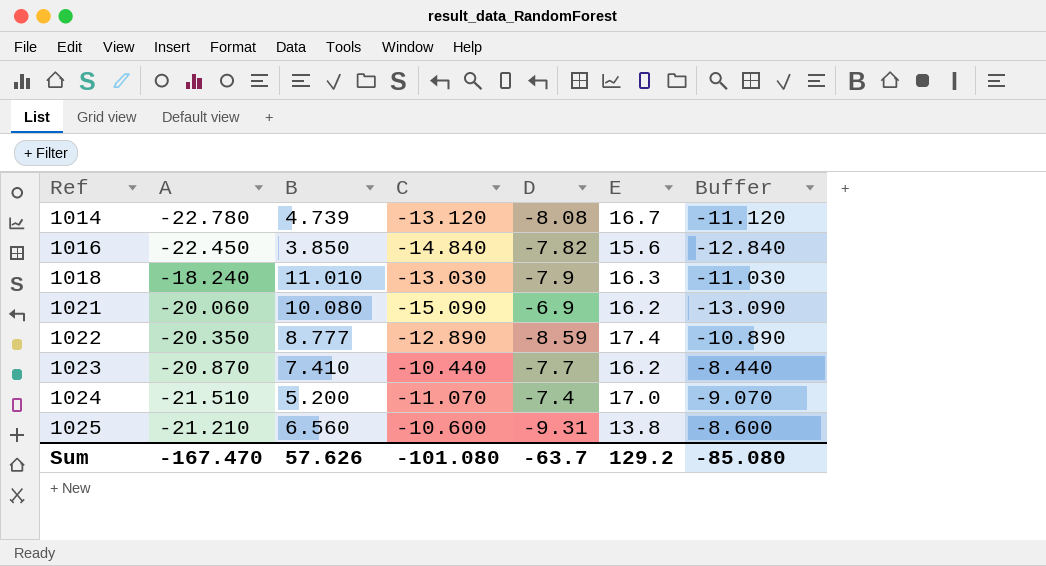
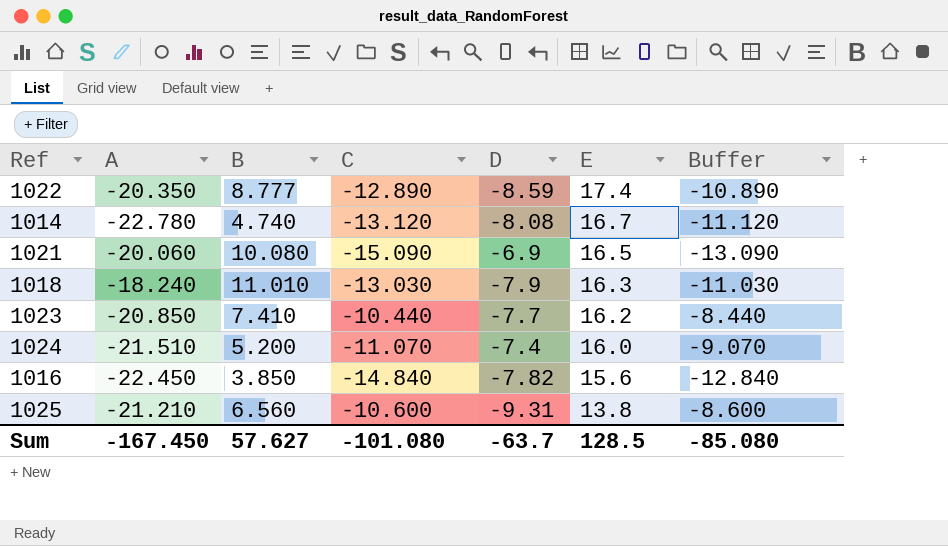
row order: Ref ascending -> E descending
1014 | B: 4.739 -> 4.740
1021 | E: 16.2 -> 16.5
1023 | A: -20.870 -> -20.850
1024 | E: 17.0 -> 16.0
Sum | A: -167.470 -> -167.450
Sum | B: 57.626 -> 57.627
Sum | E: 129.2 -> 128.5

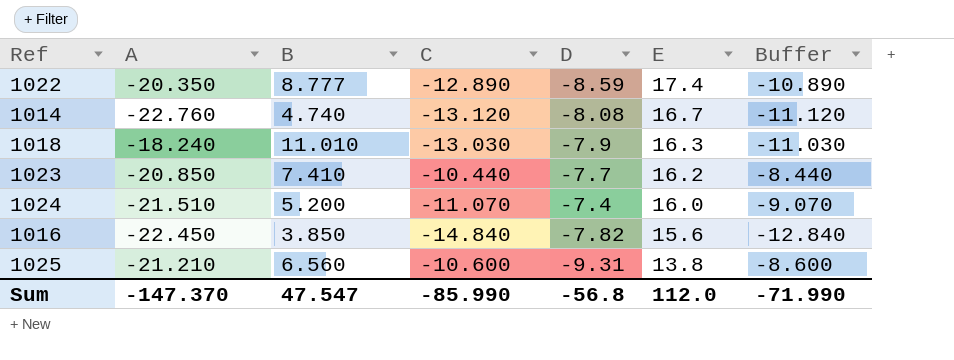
row 1021: -20.060 | 10.080 | -15.090 | -6.9 | 16.5 | -13.090 -> none
1014 | A: -22.780 -> -22.760
Sum | A: -167.450 -> -147.370
Sum | B: 57.627 -> 47.547
Sum | C: -101.080 -> -85.990
Sum | D: -63.7 -> -56.8
Sum | E: 128.5 -> 112.0
Sum | Buffer: -85.080 -> -71.990

